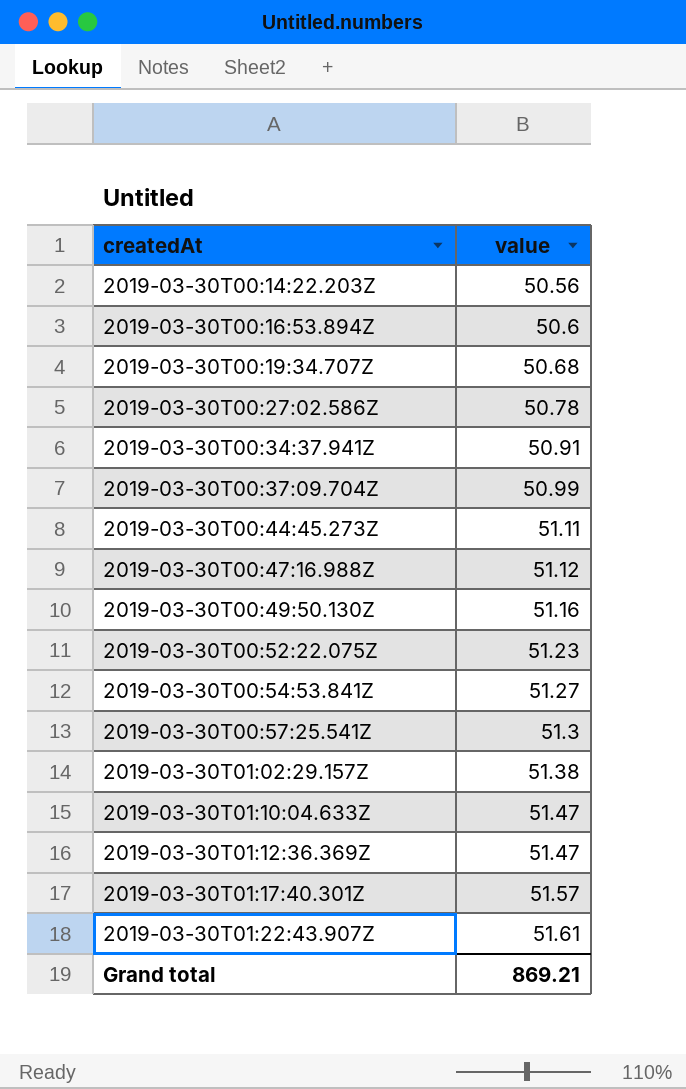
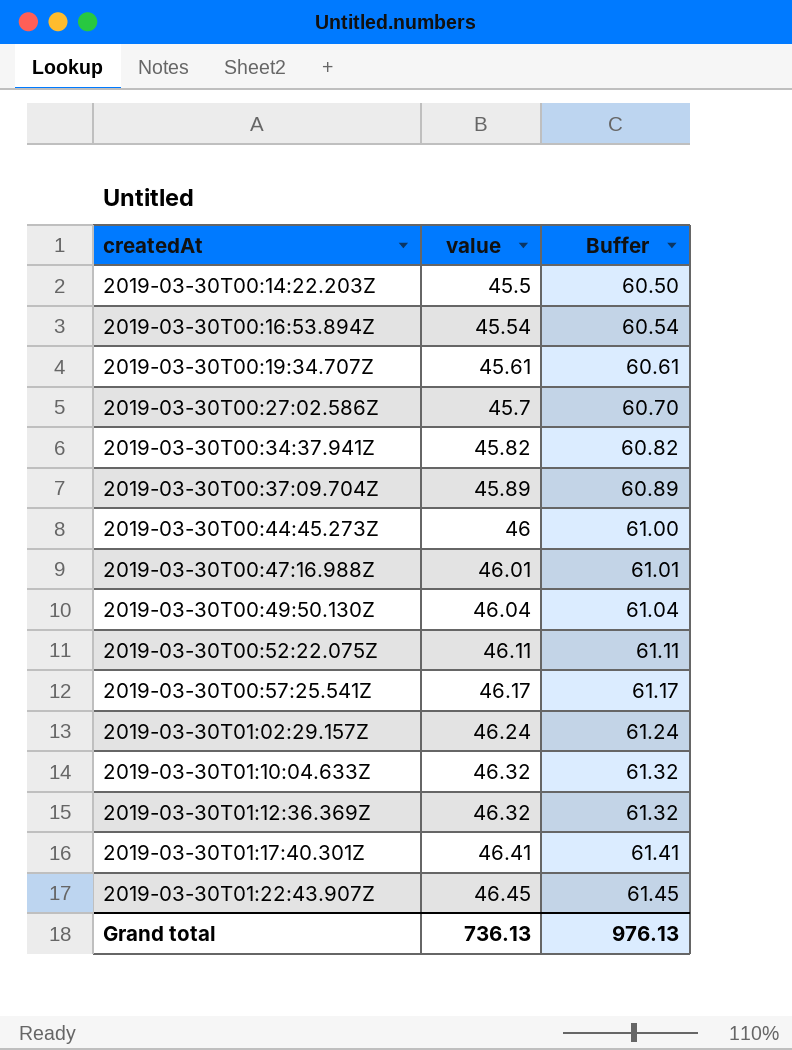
column Buffer | formula: none -> [value] + 15
row 2019-03-30T00:54:53.841Z: 51.27 -> none
2019-03-30T00:14:22.203Z | value: 50.56 -> 45.5
2019-03-30T00:16:53.894Z | value: 50.6 -> 45.54
2019-03-30T00:19:34.707Z | value: 50.68 -> 45.61
2019-03-30T00:27:02.586Z | value: 50.78 -> 45.7
2019-03-30T00:34:37.941Z | value: 50.91 -> 45.82
2019-03-30T00:37:09.704Z | value: 50.99 -> 45.89
2019-03-30T00:44:45.273Z | value: 51.11 -> 46
2019-03-30T00:47:16.988Z | value: 51.12 -> 46.01
2019-03-30T00:49:50.130Z | value: 51.16 -> 46.04
2019-03-30T00:52:22.075Z | value: 51.23 -> 46.11
2019-03-30T00:57:25.541Z | value: 51.3 -> 46.17
2019-03-30T01:02:29.157Z | value: 51.38 -> 46.24
2019-03-30T01:10:04.633Z | value: 51.47 -> 46.32
2019-03-30T01:12:36.369Z | value: 51.47 -> 46.32
2019-03-30T01:17:40.301Z | value: 51.57 -> 46.41
2019-03-30T01:22:43.907Z | value: 51.61 -> 46.45
Grand total | value: 869.21 -> 736.13

